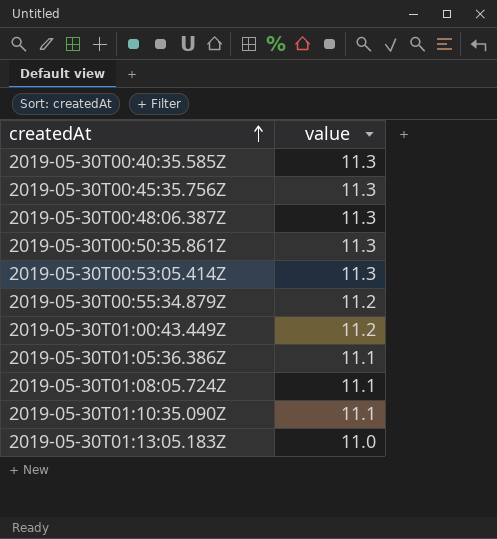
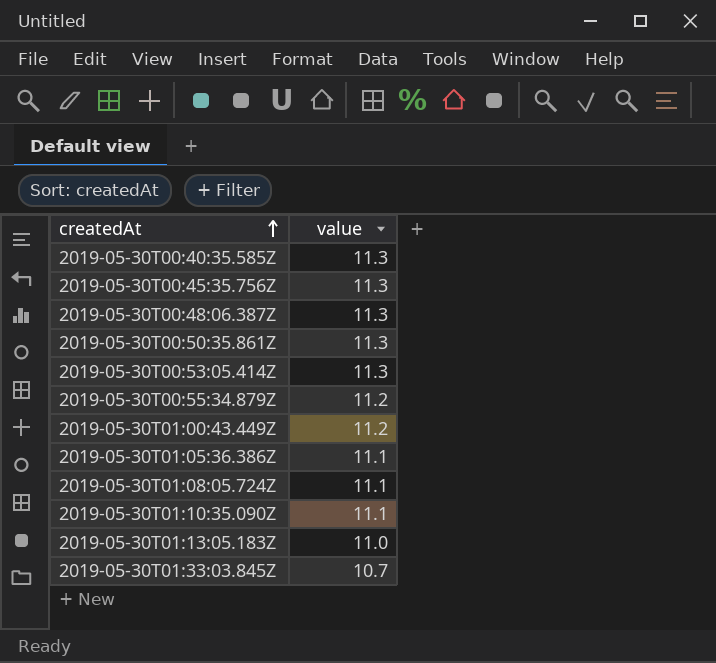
row 2019-05-30T01:33:03.845Z: none -> 10.7

